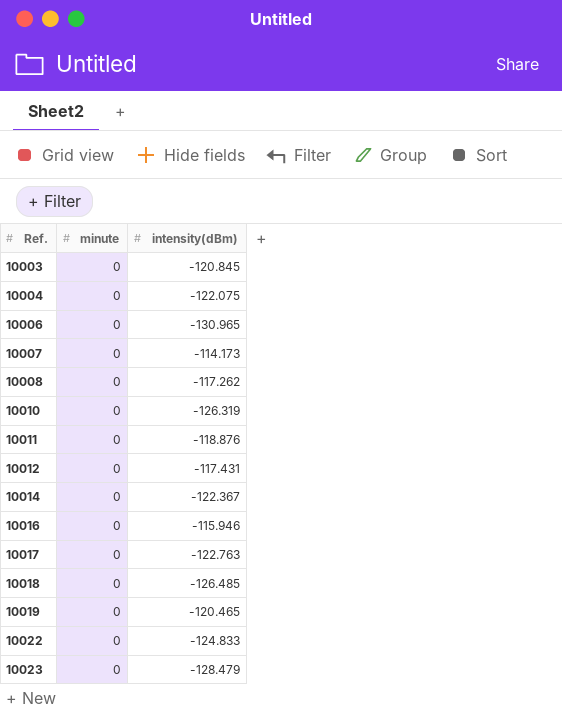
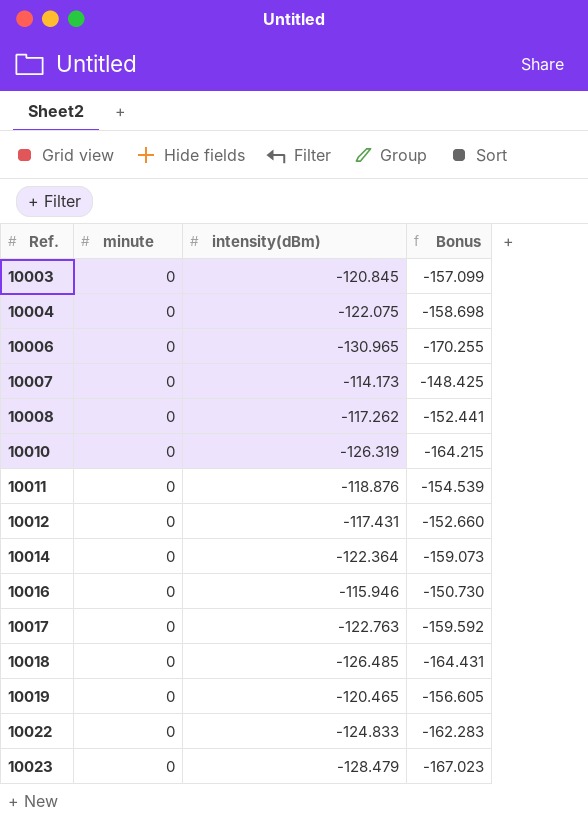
column Bonus | formula: none -> [intensity(dBm)] * 1.3
10014 | intensity(dBm): -122.367 -> -122.364

